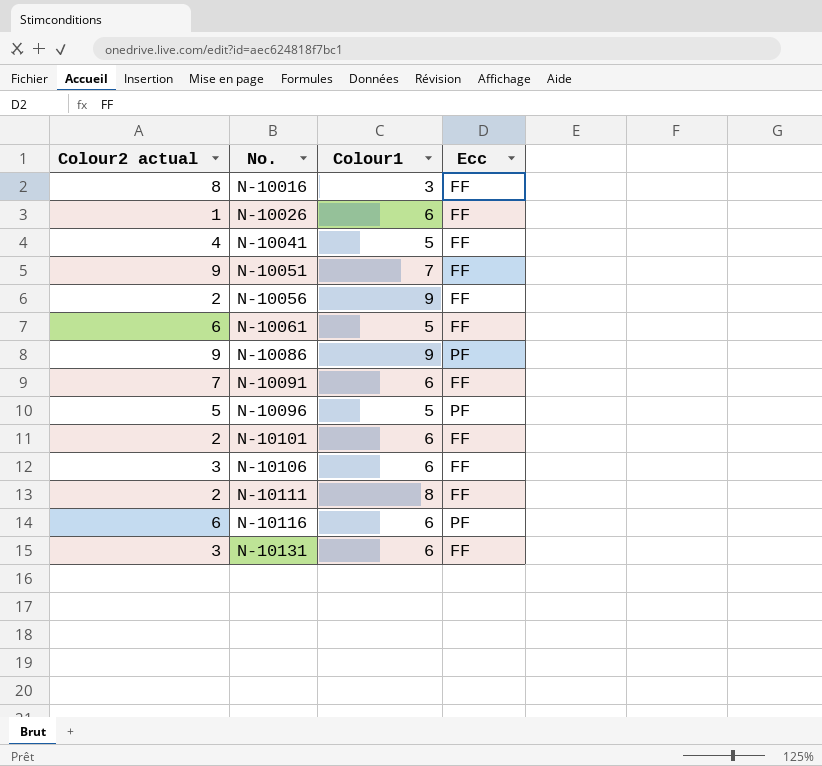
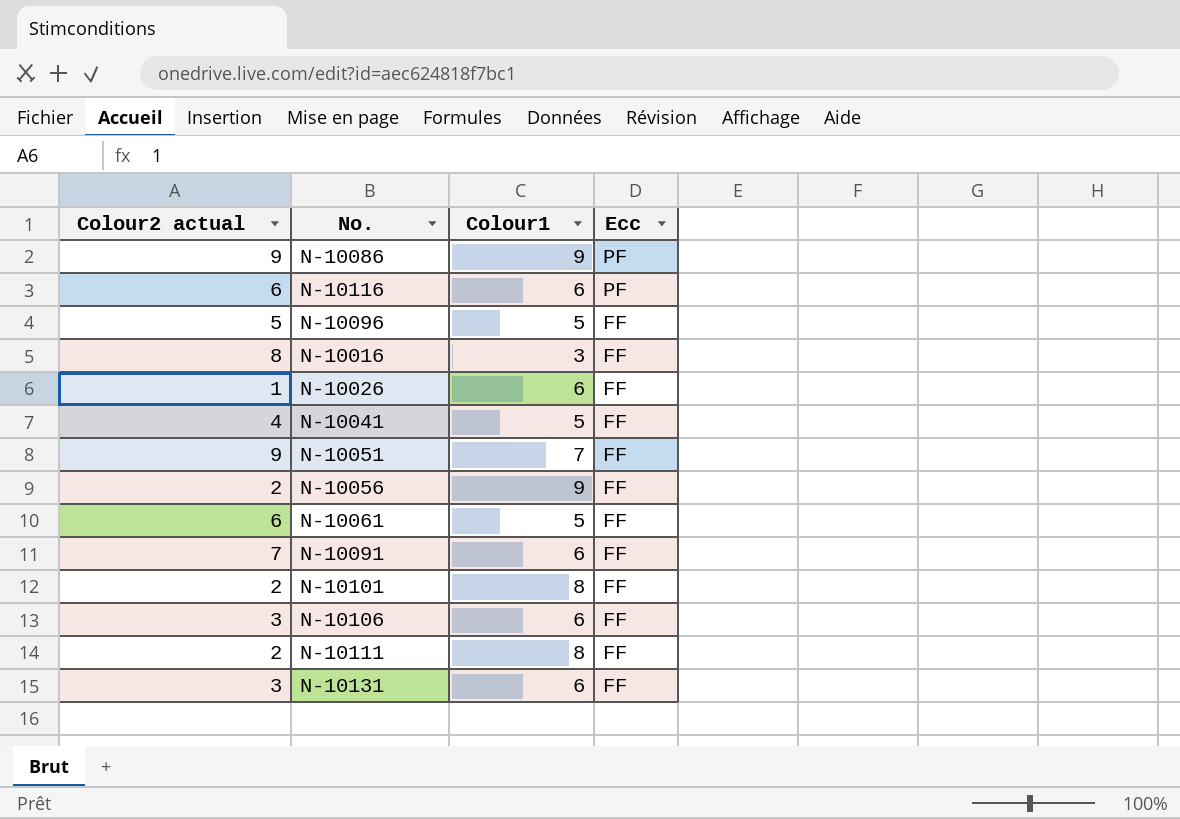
row order: No. ascending -> Ecc descending
N-10096 | Ecc: PF -> FF
N-10101 | Colour1: 6 -> 8

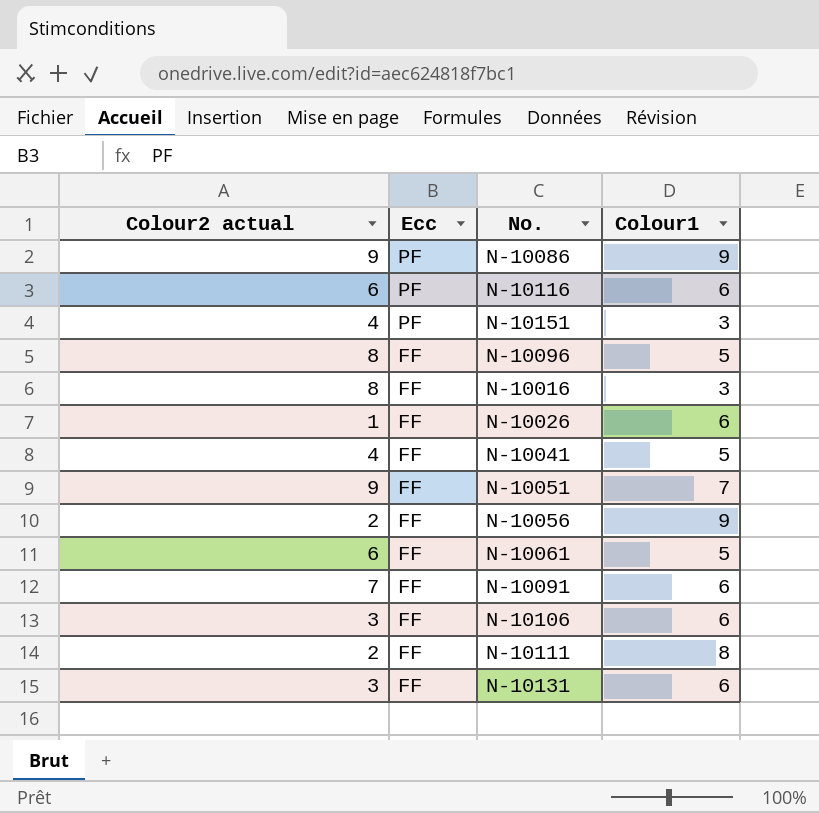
column Ecc | position: 4 -> 2
row N-10101: 2 | 8 | FF -> none
row N-10151: none -> 4 | PF | 3
N-10096 | Colour2 actual: 5 -> 8

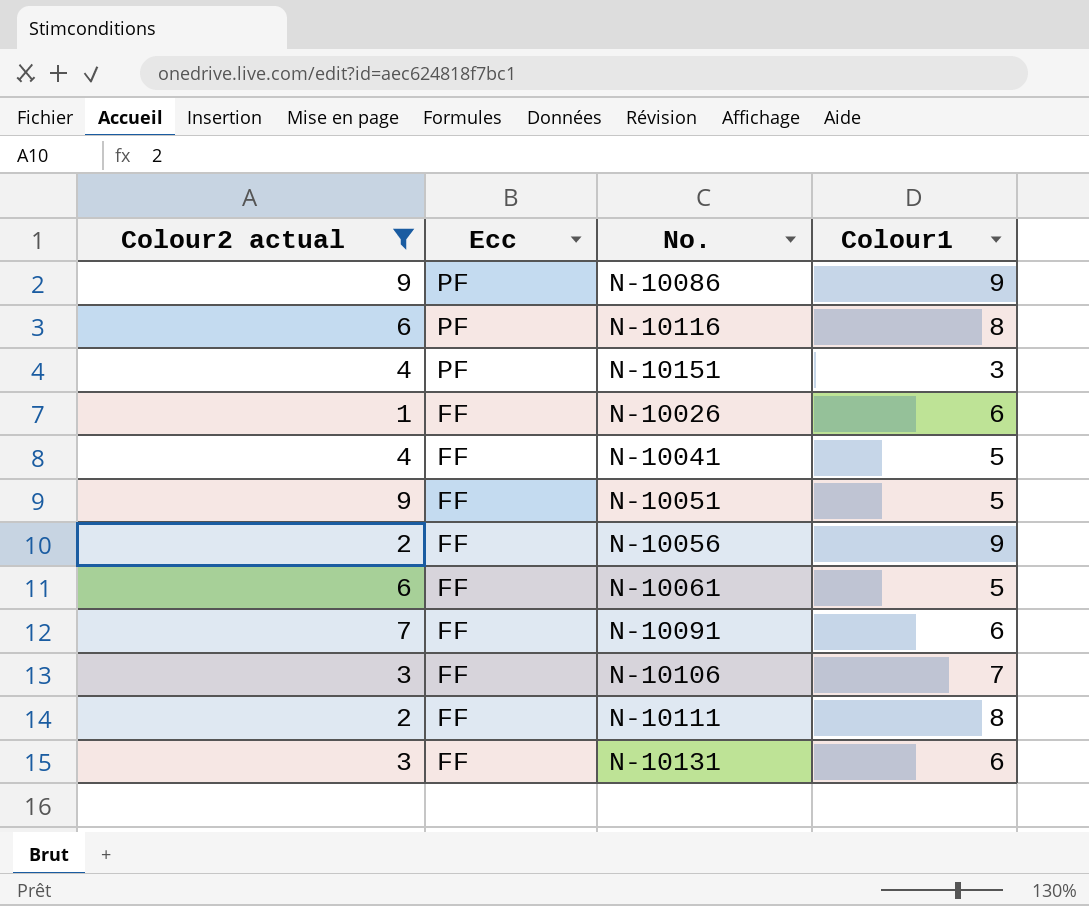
filter: none -> Colour2 actual != 8
N-10116 | Colour1: 6 -> 8
N-10051 | Colour1: 7 -> 5
N-10106 | Colour1: 6 -> 7

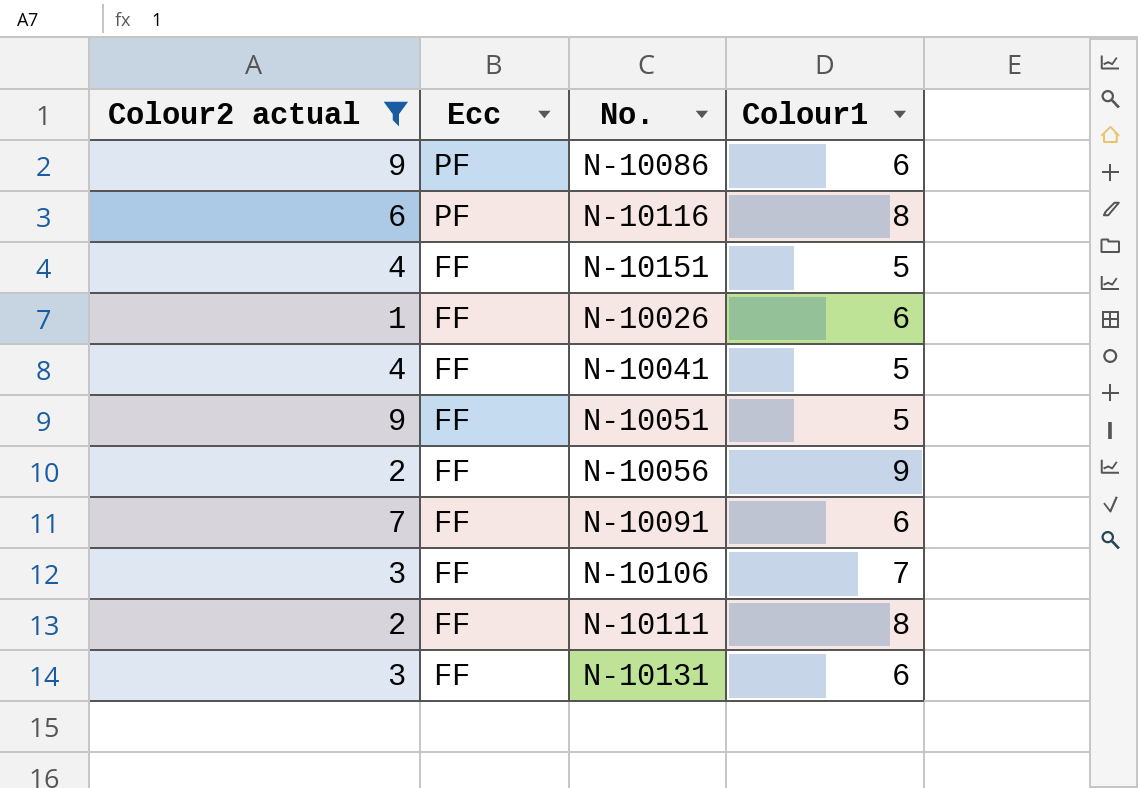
row N-10061: 6 | FF | 5 -> none
N-10086 | Colour1: 9 -> 6
N-10151 | Ecc: PF -> FF
N-10151 | Colour1: 3 -> 5

